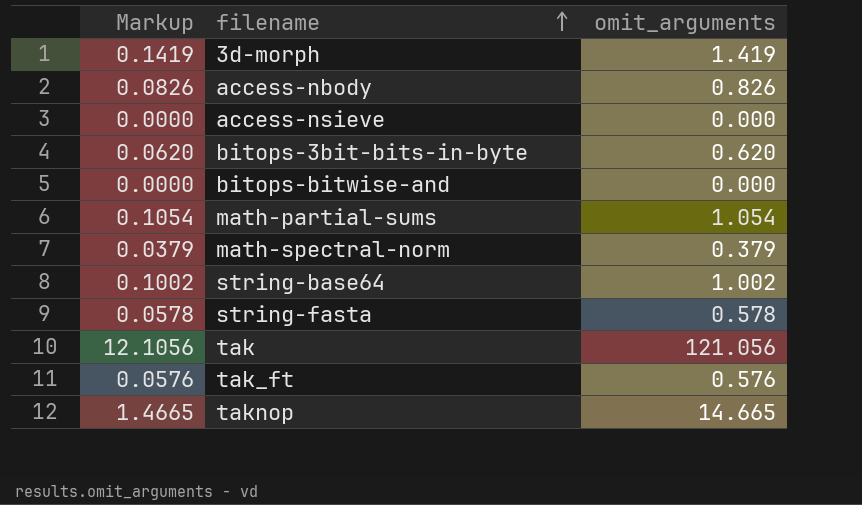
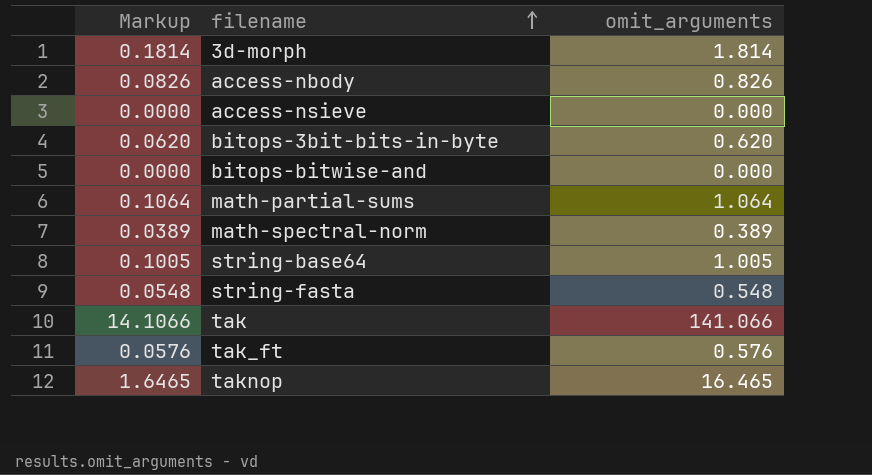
3d-morph | Markup: 0.1419 -> 0.1814
3d-morph | omit_arguments: 1.419 -> 1.814
math-partial-sums | Markup: 0.1054 -> 0.1064
math-partial-sums | omit_arguments: 1.054 -> 1.064
math-spectral-norm | Markup: 0.0379 -> 0.0389
math-spectral-norm | omit_arguments: 0.379 -> 0.389
string-base64 | Markup: 0.1002 -> 0.1005
string-base64 | omit_arguments: 1.002 -> 1.005
string-fasta | Markup: 0.0578 -> 0.0548
string-fasta | omit_arguments: 0.578 -> 0.548
tak | Markup: 12.1056 -> 14.1066
tak | omit_arguments: 121.056 -> 141.066
taknop | Markup: 1.4665 -> 1.6465
taknop | omit_arguments: 14.665 -> 16.465

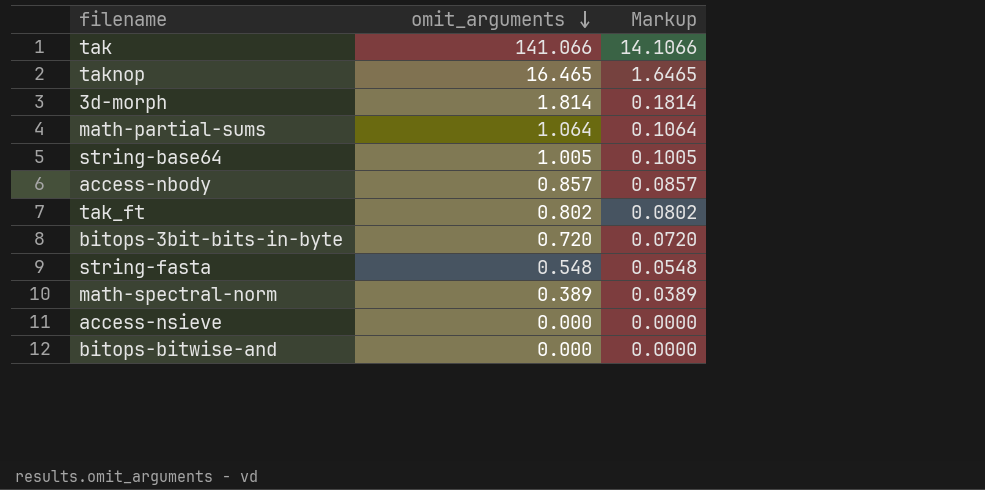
row order: filename ascending -> omit_arguments descending
column Markup | position: 1 -> 3
access-nbody | omit_arguments: 0.826 -> 0.857
access-nbody | Markup: 0.0826 -> 0.0857
tak_ft | omit_arguments: 0.576 -> 0.802
tak_ft | Markup: 0.0576 -> 0.0802
bitops-3bit-bits-in-byte | omit_arguments: 0.620 -> 0.720
bitops-3bit-bits-in-byte | Markup: 0.0620 -> 0.0720

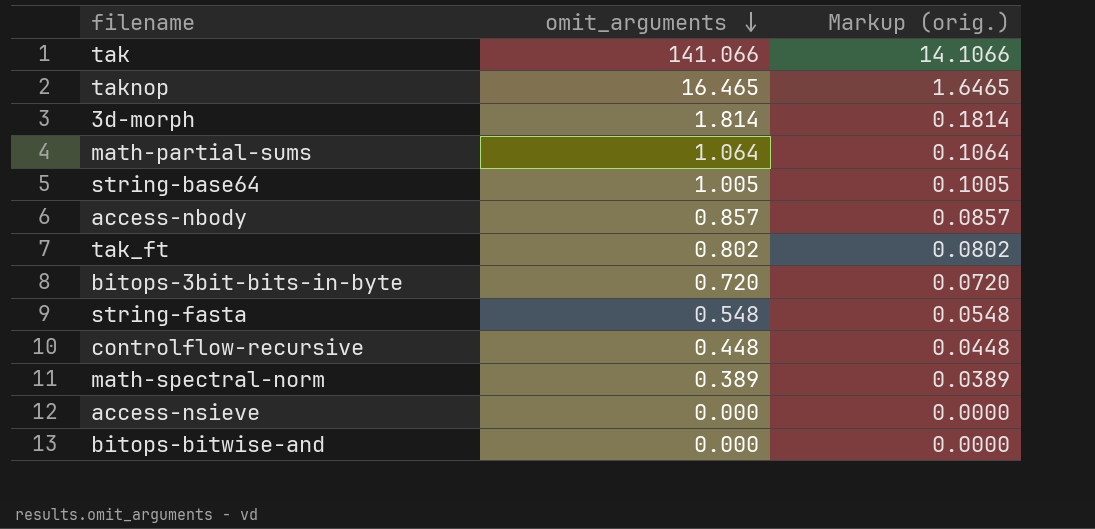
column name: Markup -> Markup (orig.)
row controlflow-recursive: none -> 0.448 | 0.0448

